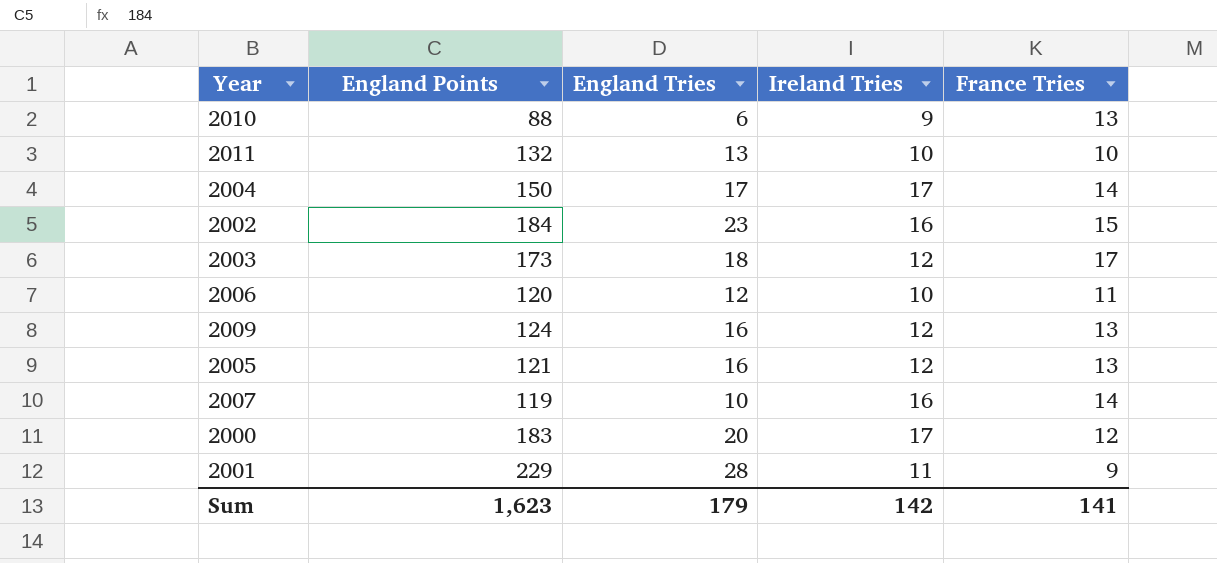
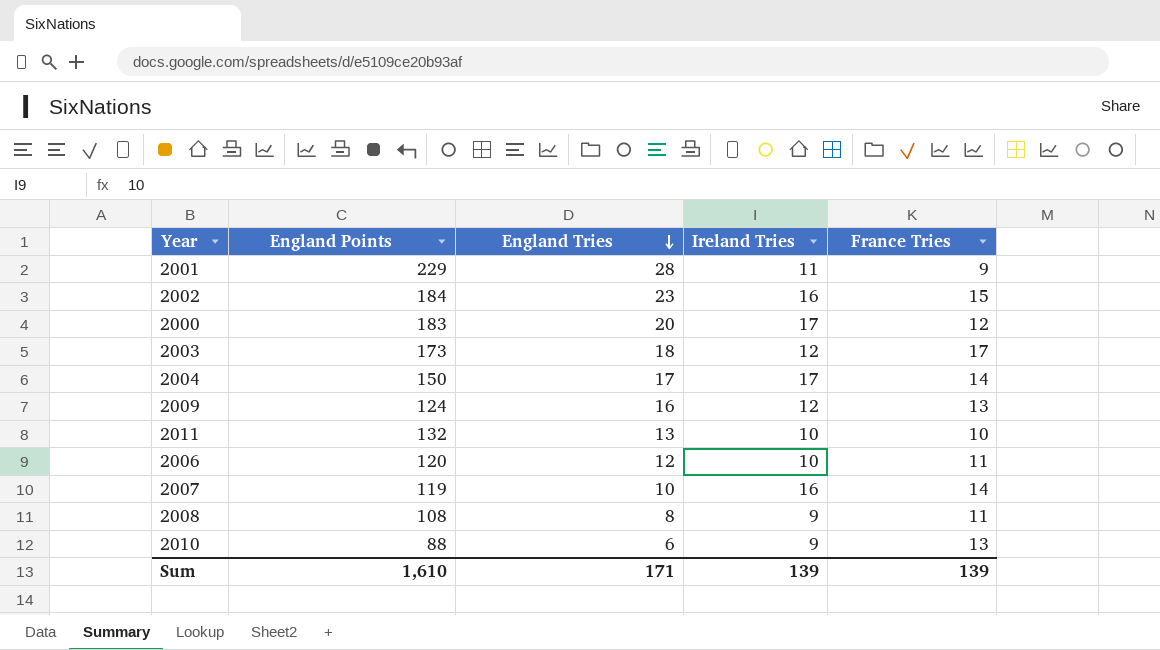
row order: none -> England Tries descending
row 2005: 121 | 16 | 12 | 13 -> none
row 2008: none -> 108 | 8 | 9 | 11
Sum | England Points: 1,623 -> 1,610
Sum | England Tries: 179 -> 171
Sum | Ireland Tries: 142 -> 139
Sum | France Tries: 141 -> 139

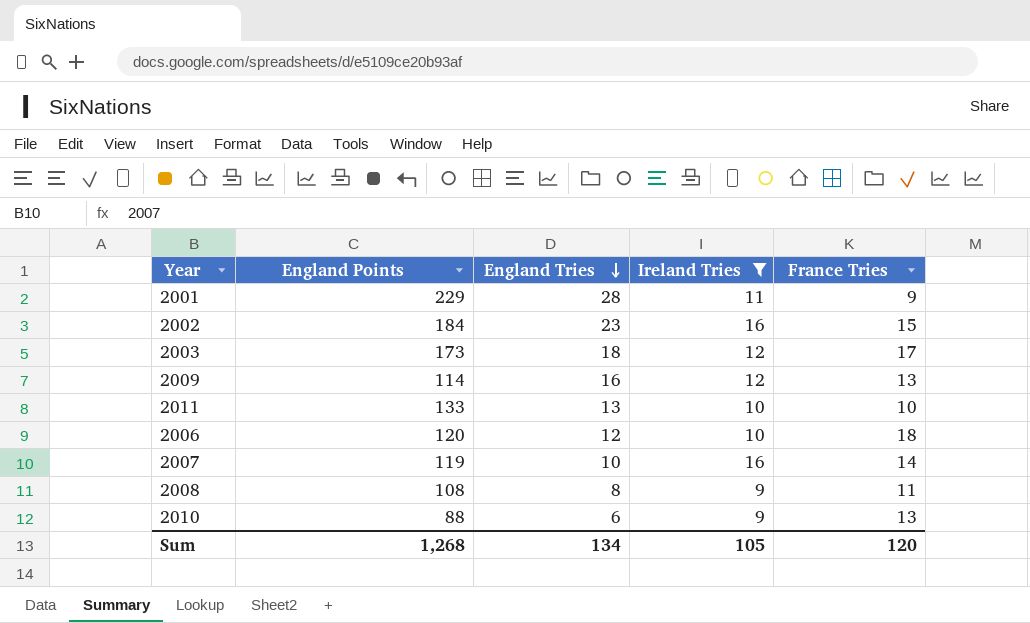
filter: none -> Ireland Tries != 17
2009 | England Points: 124 -> 114
2011 | England Points: 132 -> 133
2006 | France Tries: 11 -> 18
Sum | England Points: 1,610 -> 1,268
Sum | England Tries: 171 -> 134
Sum | Ireland Tries: 139 -> 105
Sum | France Tries: 139 -> 120

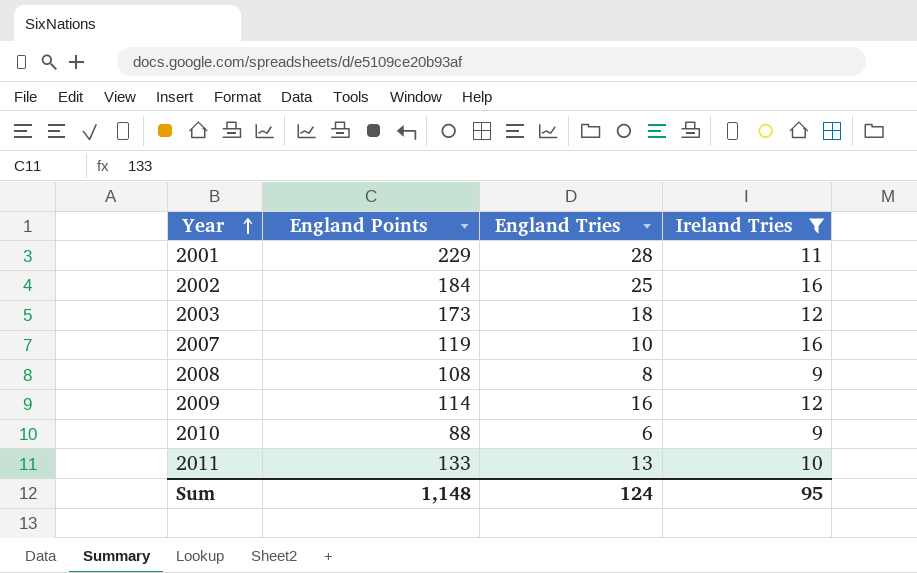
row order: England Tries descending -> Year ascending
column France Tries | position: 5 -> none
row 2006: 120 | 12 | 10 | 18 -> none
2002 | England Tries: 23 -> 25
Sum | England Points: 1,268 -> 1,148
Sum | England Tries: 134 -> 124
Sum | Ireland Tries: 105 -> 95

